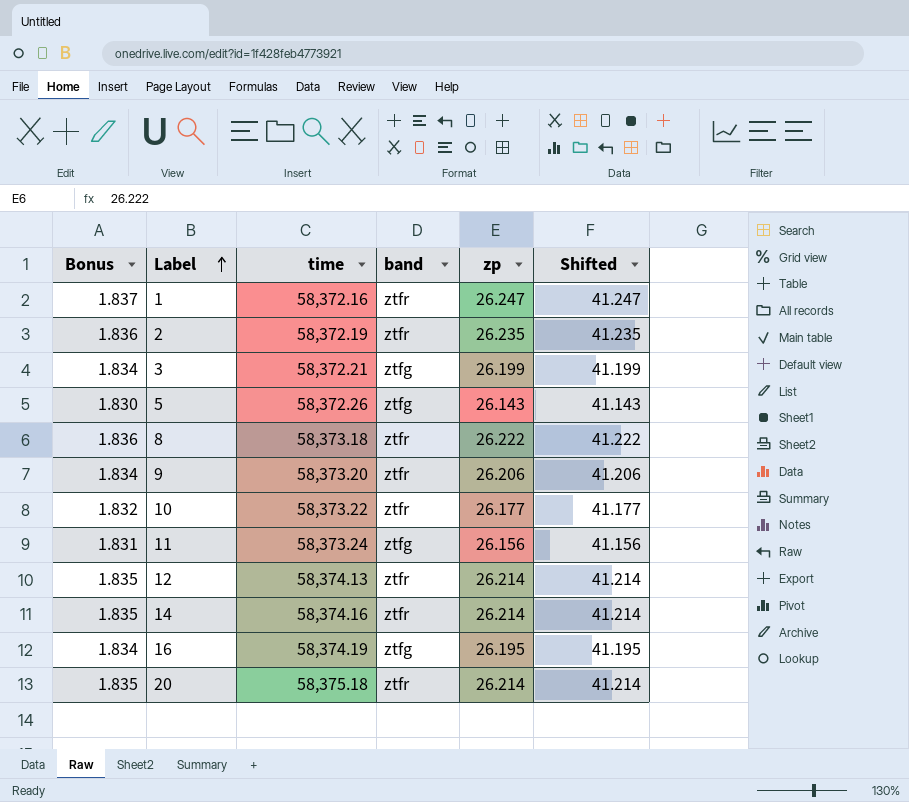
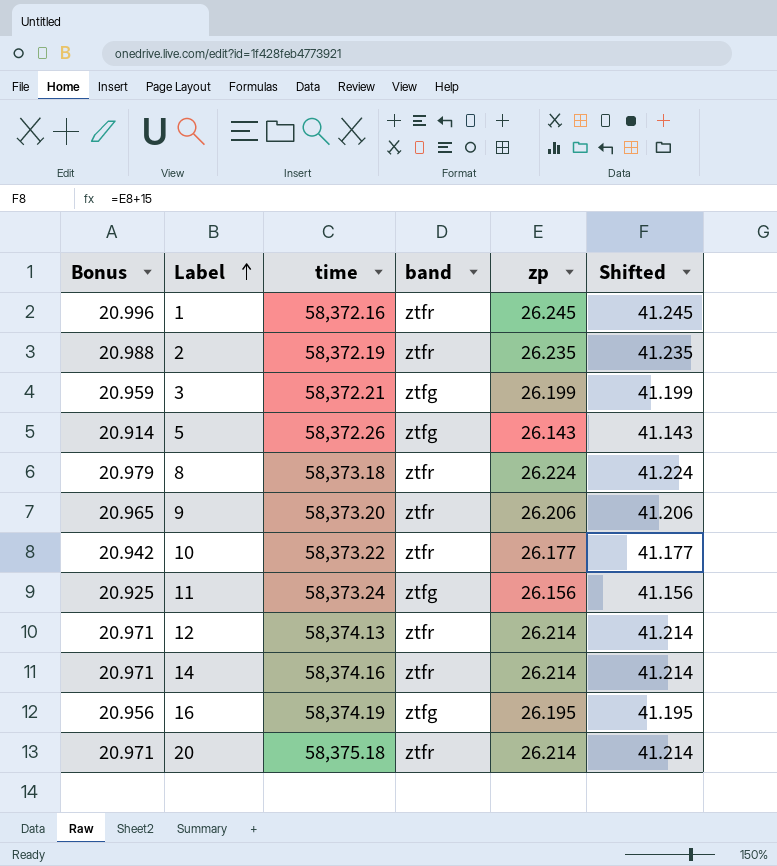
column Bonus | formula: [zp] * 0.07 -> [zp] * 0.8
1 | zp: 26.247 -> 26.245
1 | Shifted: 41.247 -> 41.245
8 | zp: 26.222 -> 26.224
8 | Shifted: 41.222 -> 41.224

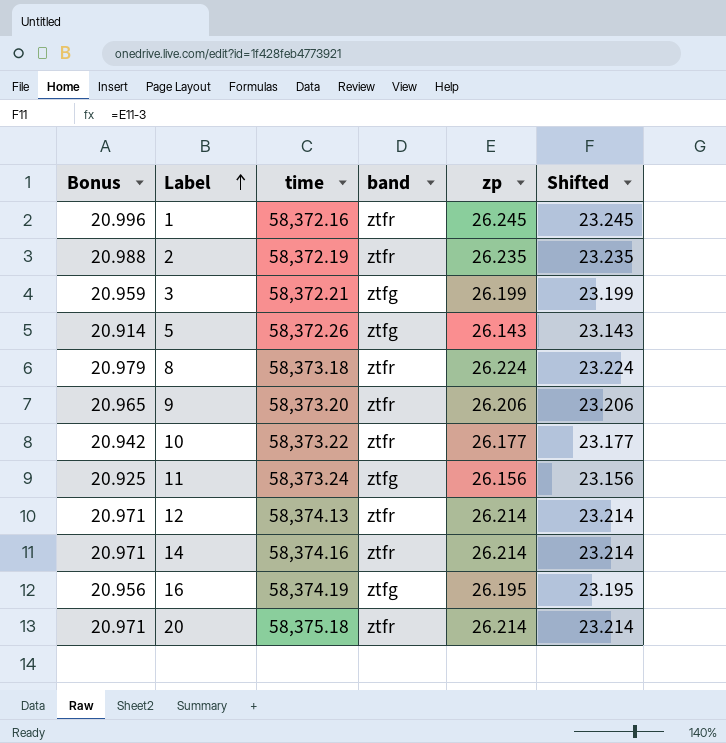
column Shifted | formula: [zp] + 15 -> [zp] - 3

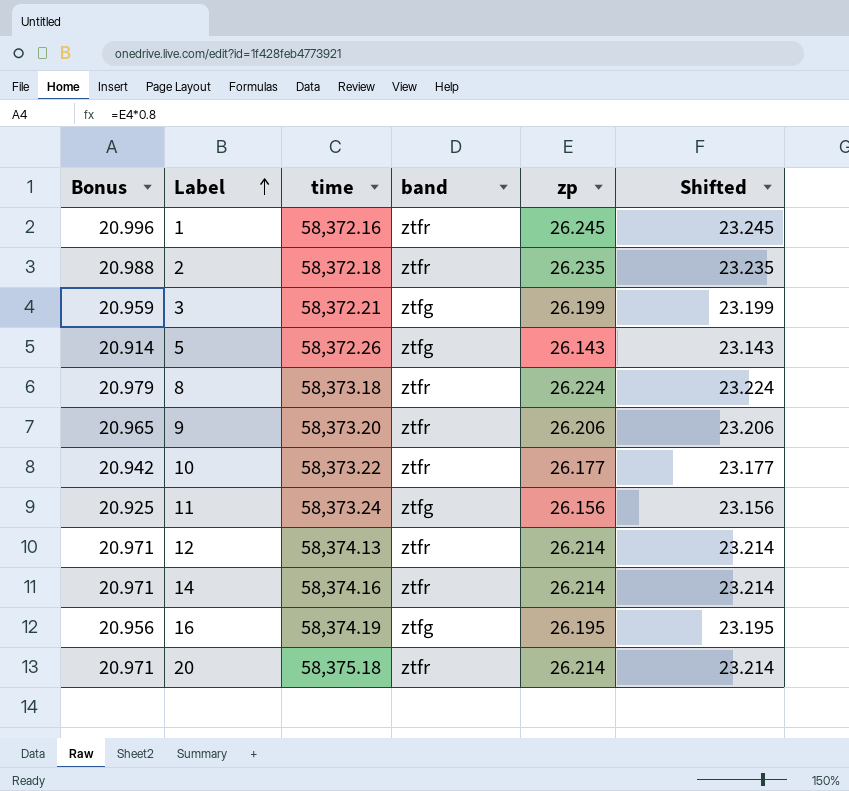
2 | time: 58,372.19 -> 58,372.18

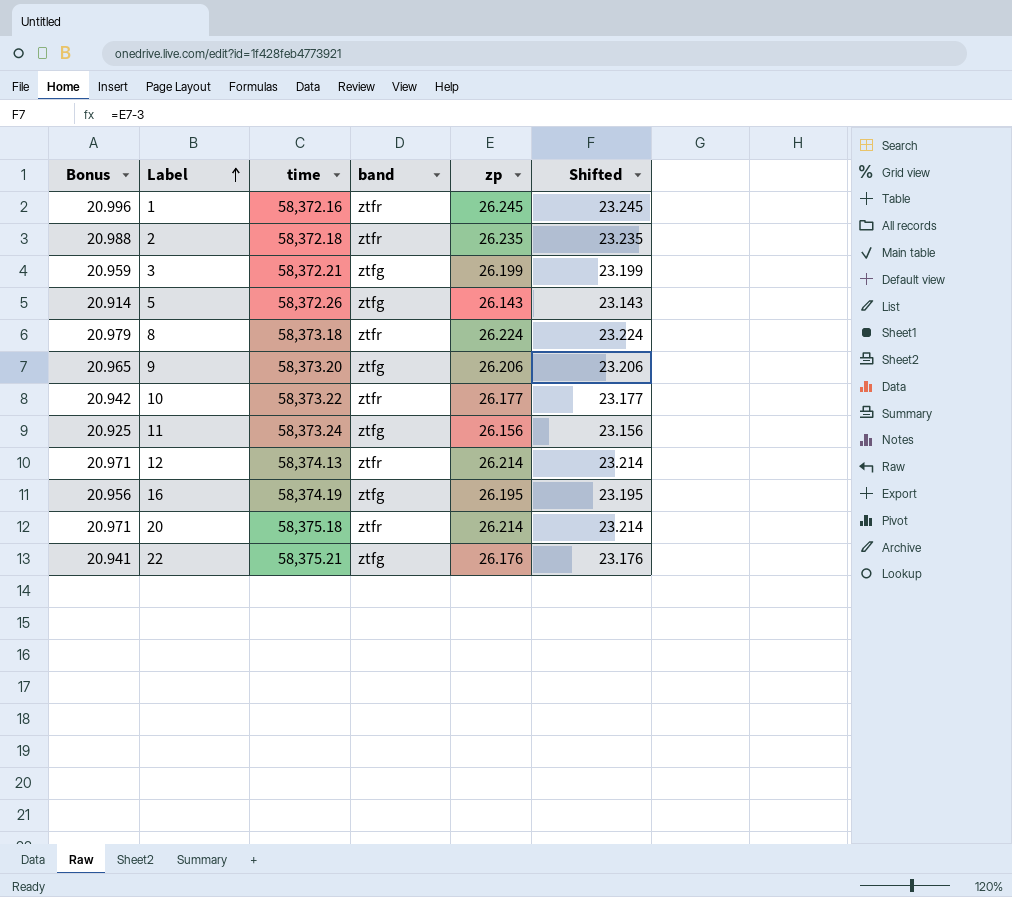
row 14: 20.971 | 58,374.16 | ztfr | 26.214 | 23.214 -> none
9 | band: ztfr -> ztfg
row 22: none -> 20.941 | 58,375.21 | ztfg | 26.176 | 23.176

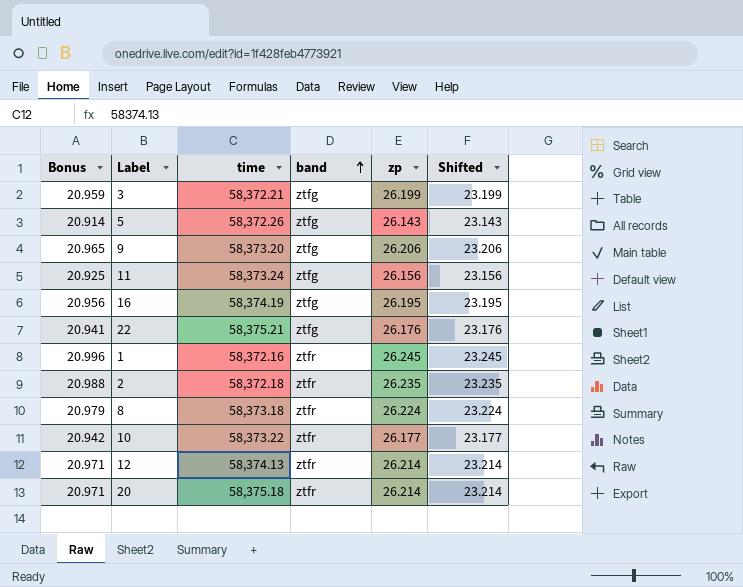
row order: Label ascending -> band ascending

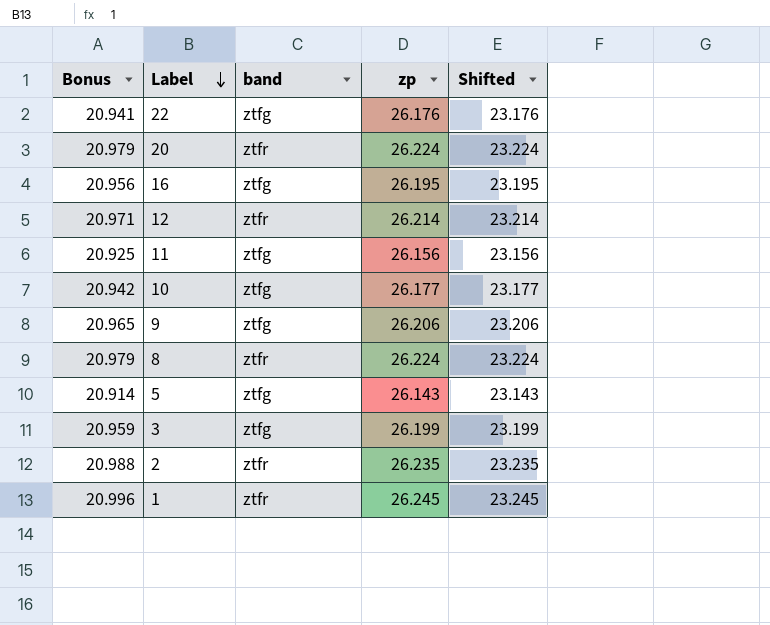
row order: band ascending -> Label descending
column time | position: 3 -> none
20 | Bonus: 20.971 -> 20.979
20 | zp: 26.214 -> 26.224
20 | Shifted: 23.214 -> 23.224
10 | band: ztfr -> ztfg

